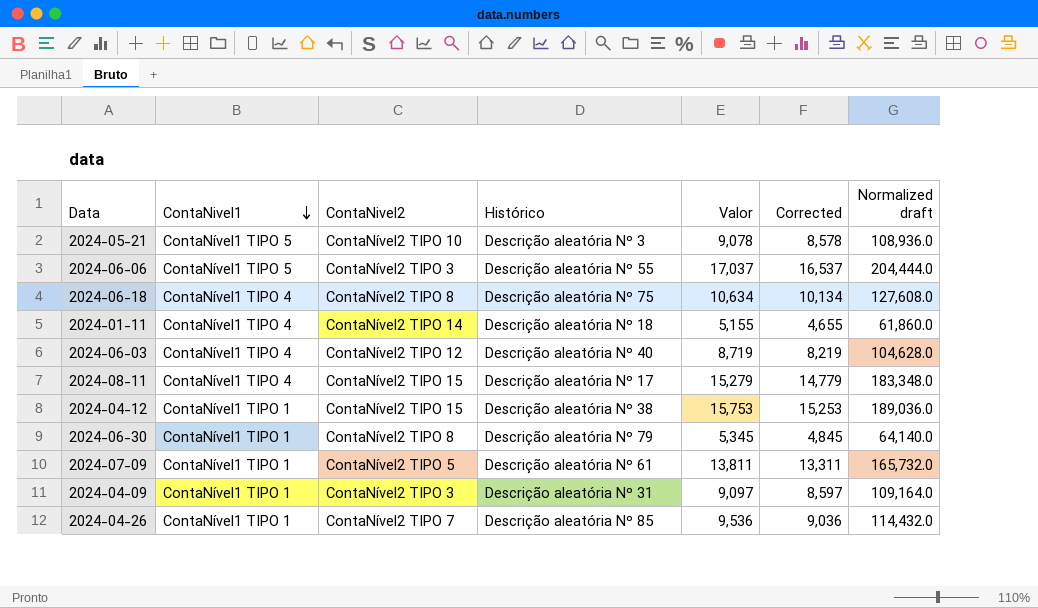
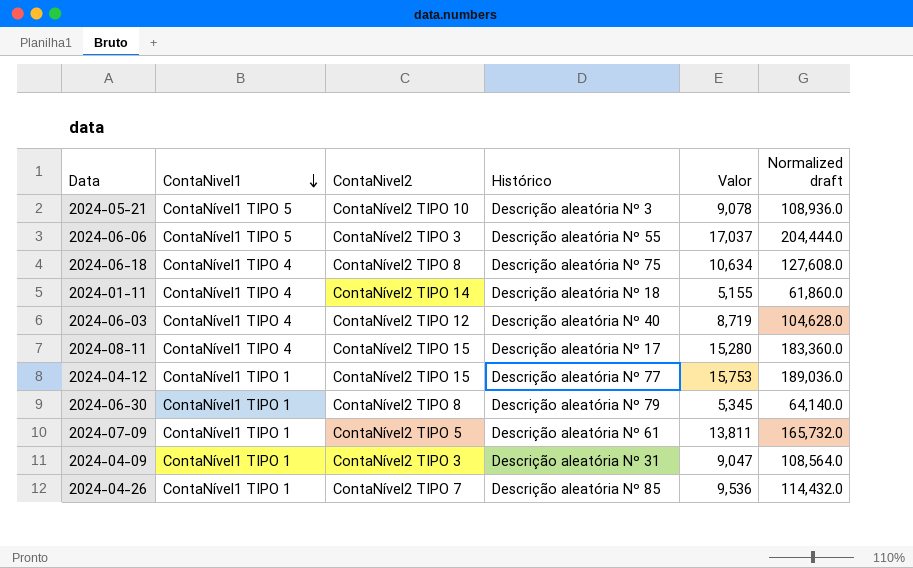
column Corrected | formula: [Valor] - 500 -> none
2024-08-11 | Valor: 15,279 -> 15,280
2024-08-11 | Normalized draft: 183,348.0 -> 183,360.0
2024-04-12 | Histórico: Descrição aleatória Nº 38 -> Descrição aleatória Nº 77
2024-04-09 | Valor: 9,097 -> 9,047
2024-04-09 | Normalized draft: 109,164.0 -> 108,564.0

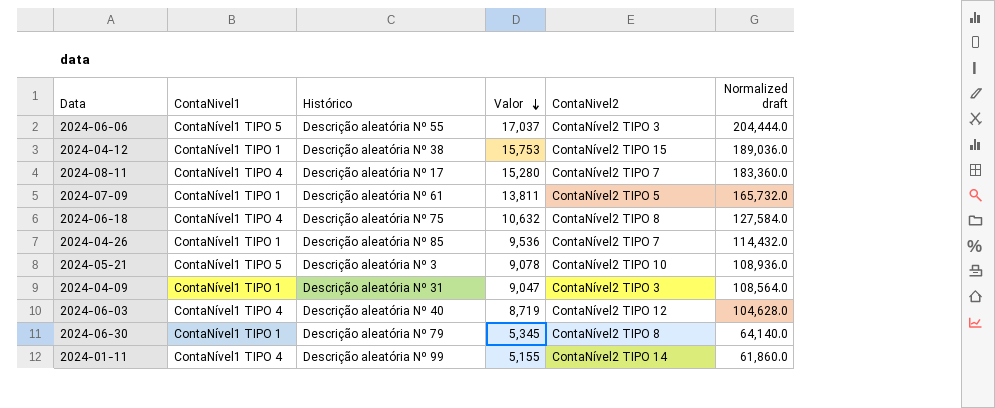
row order: ContaNivel1 descending -> Valor descending
column ContaNivel2 | position: 3 -> 5
2024-04-12 | Histórico: Descrição aleatória Nº 77 -> Descrição aleatória Nº 38
2024-08-11 | ContaNivel2: ContaNível2 TIPO 15 -> ContaNível2 TIPO 7
2024-06-18 | Valor: 10,634 -> 10,632
2024-06-18 | Normalized draft: 127,608.0 -> 127,584.0
2024-01-11 | Histórico: Descrição aleatória Nº 18 -> Descrição aleatória Nº 99

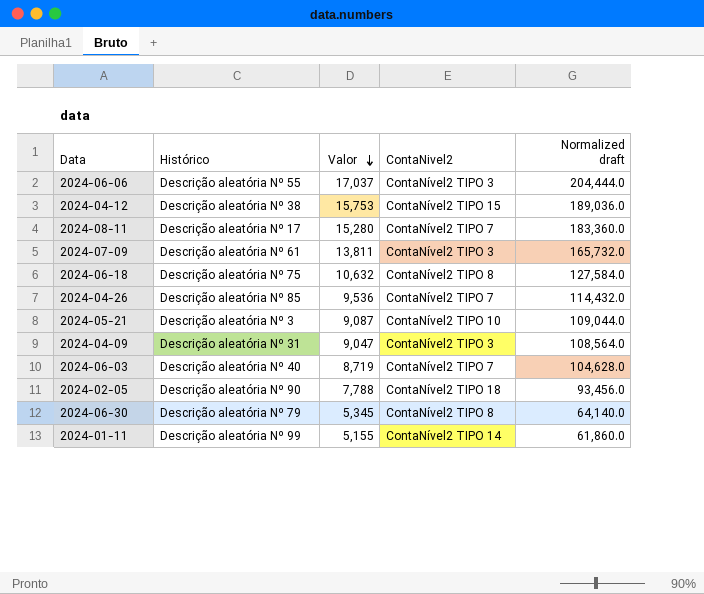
column ContaNivel1 | position: 2 -> none
2024-07-09 | ContaNivel2: ContaNível2 TIPO 5 -> ContaNível2 TIPO 3
2024-05-21 | Valor: 9,078 -> 9,087
2024-05-21 | Normalized draft: 108,936.0 -> 109,044.0
2024-06-03 | ContaNivel2: ContaNível2 TIPO 12 -> ContaNível2 TIPO 7
row 2024-02-05: none -> Descrição aleatória Nº 90 | 7,788 | ContaNível2 TIPO 18 | 93,456.0

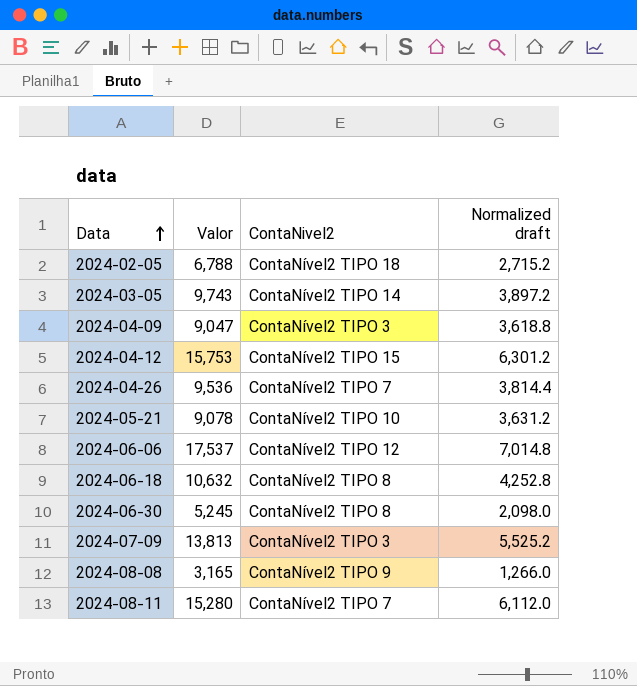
row order: Valor descending -> Data ascending
column Histórico | position: 2 -> none
column Normalized draft | formula: [Valor] * 12 -> [Valor] * 0.4
row 2024-06-03: Descrição aleatória Nº 40 | 8,719 | ContaNível2 TIPO 7 | 104,628.0 -> none
row 2024-01-11: Descrição aleatória Nº 99 | 5,155 | ContaNível2 TIPO 14 | 61,860.0 -> none
2024-02-05 | Valor: 7,788 -> 6,788
row 2024-03-05: none -> 9,743 | ContaNível2 TIPO 14 | 3,897.2
2024-05-21 | Valor: 9,087 -> 9,078
2024-06-06 | Valor: 17,037 -> 17,537
2024-06-06 | ContaNivel2: ContaNível2 TIPO 3 -> ContaNível2 TIPO 12
2024-06-30 | Valor: 5,345 -> 5,245
2024-07-09 | Valor: 13,811 -> 13,813
row 2024-08-08: none -> 3,165 | ContaNível2 TIPO 9 | 1,266.0

